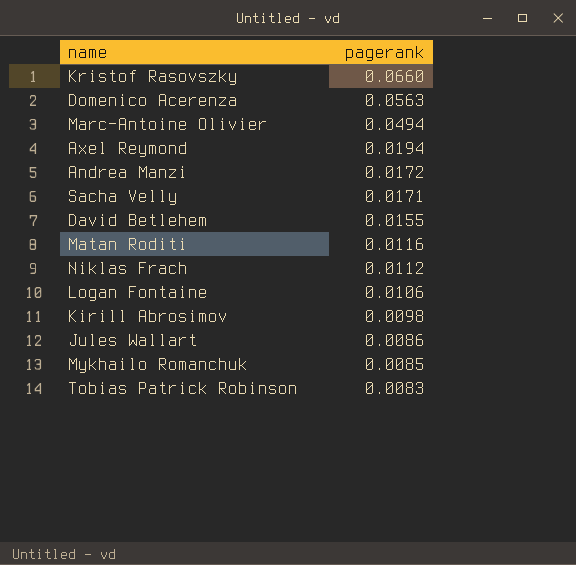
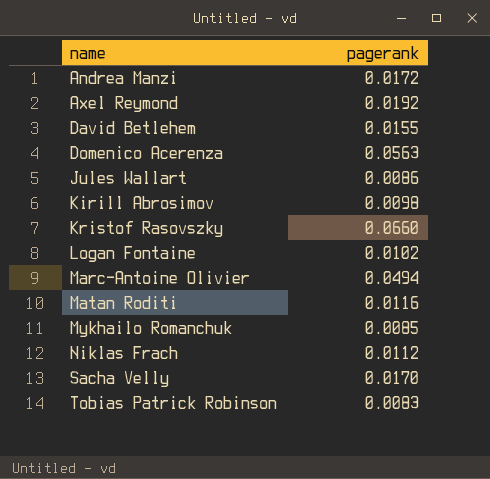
row order: pagerank descending -> name ascending
Axel Reymond | pagerank: 0.0194 -> 0.0192
Logan Fontaine | pagerank: 0.0106 -> 0.0102
Sacha Velly | pagerank: 0.0171 -> 0.0170

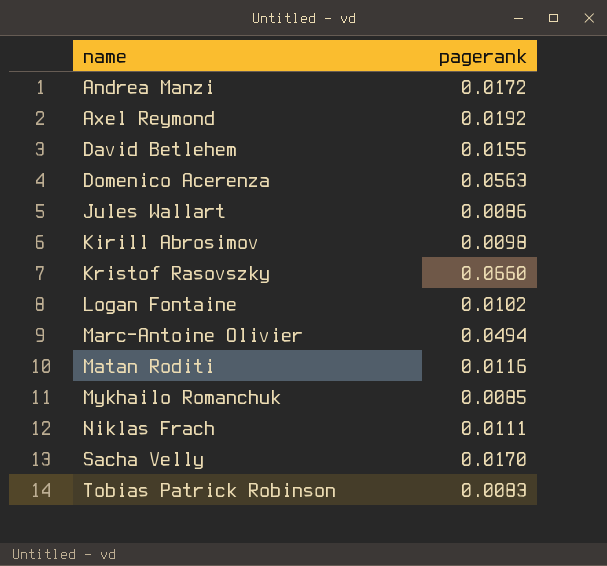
Niklas Frach | pagerank: 0.0112 -> 0.0111

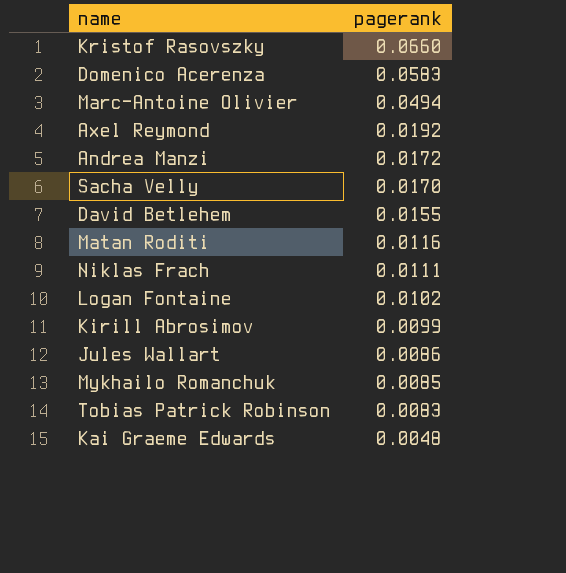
row order: name ascending -> pagerank descending
Domenico Acerenza | pagerank: 0.0563 -> 0.0583
Kirill Abrosimov | pagerank: 0.0098 -> 0.0099
row Kai Graeme Edwards: none -> 0.0048

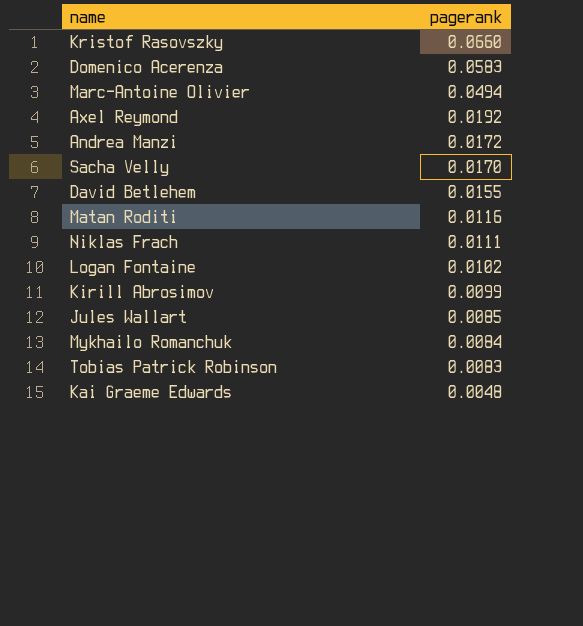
Jules Wallart | pagerank: 0.0086 -> 0.0085
Mykhailo Romanchuk | pagerank: 0.0085 -> 0.0084

